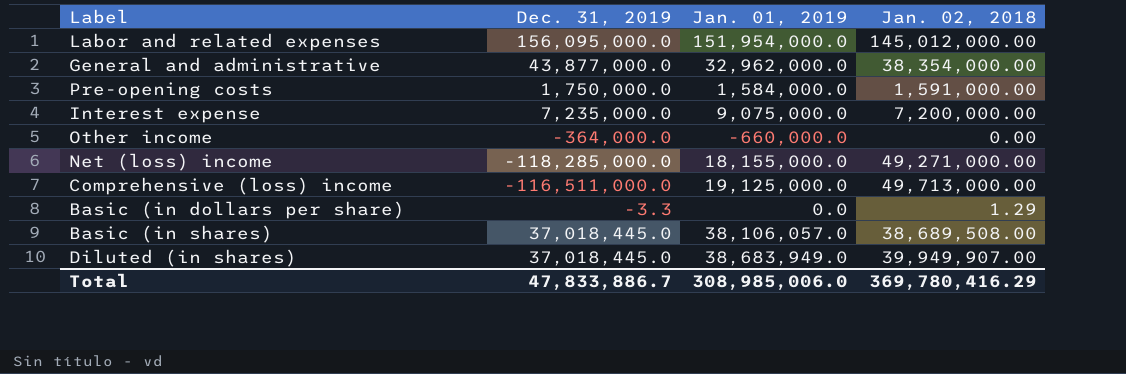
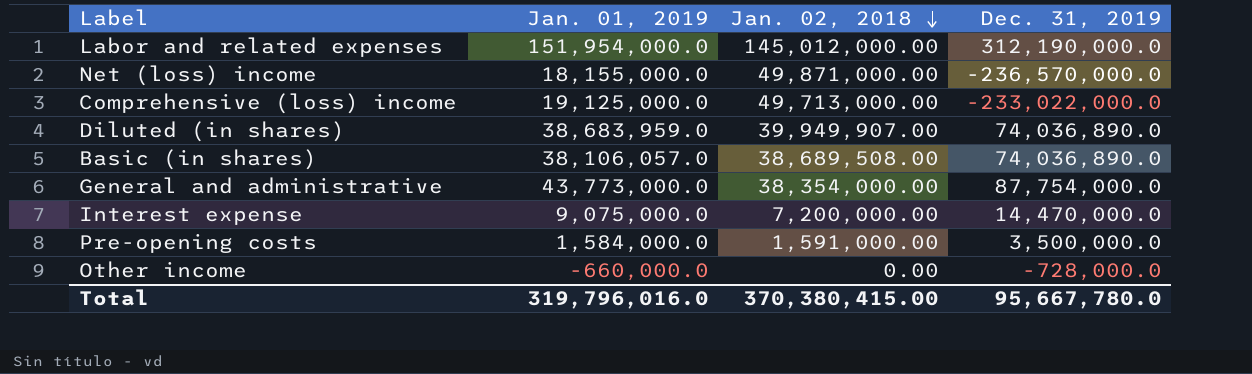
row order: none -> Jan. 02, 2018 descending
column Dec. 31, 2019 | position: 2 -> 4
row Basic (in dollars per share): -3.3 | 0.0 | 1.29 -> none
Labor and related expenses | Dec. 31, 2019: 156,095,000.0 -> 312,190,000.0
Net (loss) income | Jan. 02, 2018: 49,271,000.00 -> 49,871,000.00
Net (loss) income | Dec. 31, 2019: -118,285,000.0 -> -236,570,000.0
Comprehensive (loss) income | Dec. 31, 2019: -116,511,000.0 -> -233,022,000.0
Diluted (in shares) | Jan. 01, 2019: 38,683,949.0 -> 38,683,959.0
Diluted (in shares) | Dec. 31, 2019: 37,018,445.0 -> 74,036,890.0
Basic (in shares) | Dec. 31, 2019: 37,018,445.0 -> 74,036,890.0
General and administrative | Jan. 01, 2019: 32,962,000.0 -> 43,773,000.0
General and administrative | Dec. 31, 2019: 43,877,000.0 -> 87,754,000.0
Interest expense | Dec. 31, 2019: 7,235,000.0 -> 14,470,000.0
Pre-opening costs | Dec. 31, 2019: 1,750,000.0 -> 3,500,000.0
Other income | Dec. 31, 2019: -364,000.0 -> -728,000.0
Total | Jan. 01, 2019: 308,985,006.0 -> 319,796,016.0
Total | Jan. 02, 2018: 369,780,416.29 -> 370,380,415.00
Total | Dec. 31, 2019: 47,833,886.7 -> 95,667,780.0

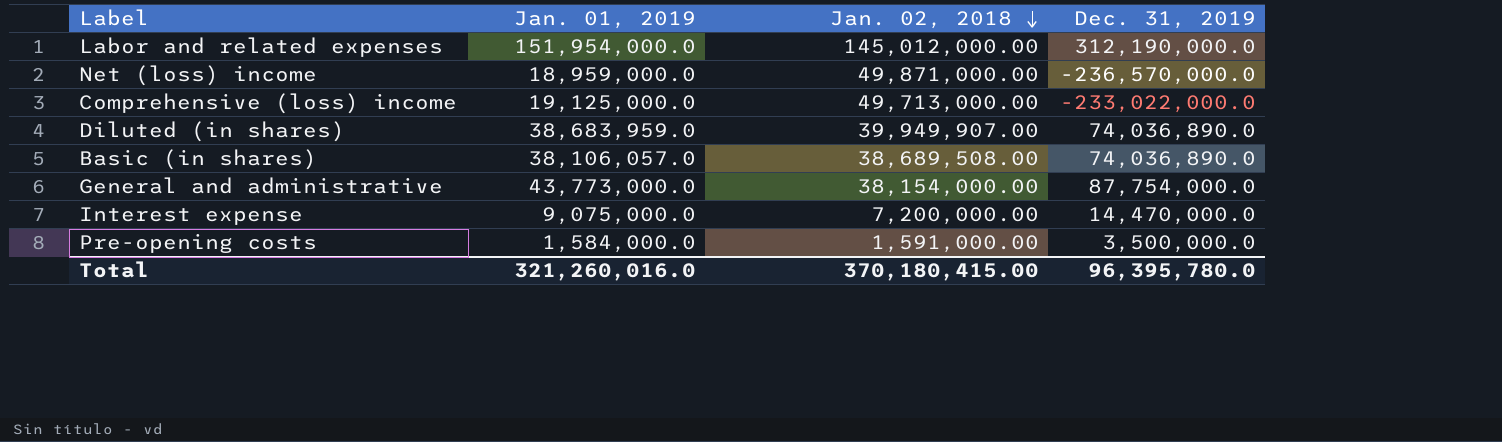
row Other income: -660,000.0 | 0.00 | -728,000.0 -> none
Net (loss) income | Jan. 01, 2019: 18,155,000.0 -> 18,959,000.0
General and administrative | Jan. 02, 2018: 38,354,000.00 -> 38,154,000.00
Total | Jan. 01, 2019: 319,796,016.0 -> 321,260,016.0
Total | Jan. 02, 2018: 370,380,415.00 -> 370,180,415.00
Total | Dec. 31, 2019: 95,667,780.0 -> 96,395,780.0

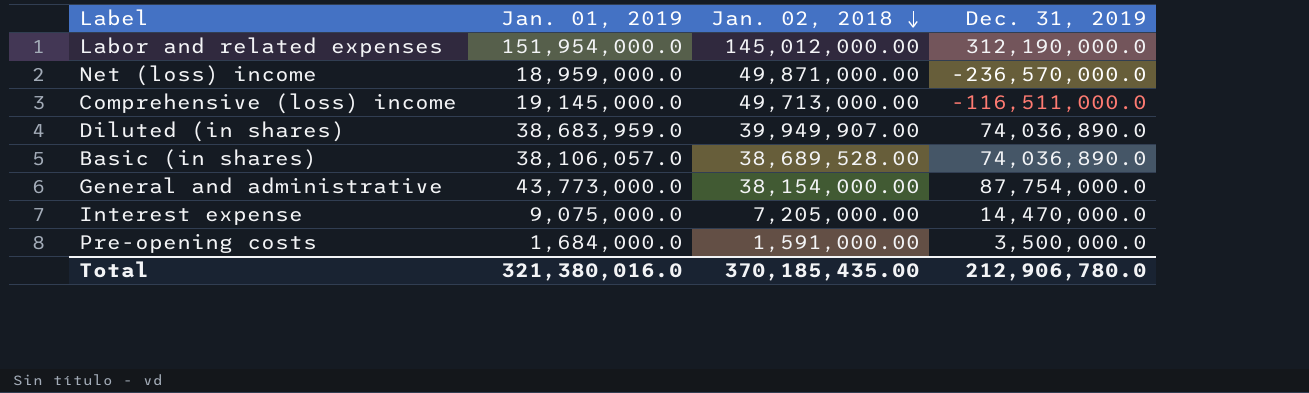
Comprehensive (loss) income | Jan. 01, 2019: 19,125,000.0 -> 19,145,000.0
Comprehensive (loss) income | Dec. 31, 2019: -233,022,000.0 -> -116,511,000.0
Basic (in shares) | Jan. 02, 2018: 38,689,508.00 -> 38,689,528.00
Interest expense | Jan. 02, 2018: 7,200,000.00 -> 7,205,000.00
Pre-opening costs | Jan. 01, 2019: 1,584,000.0 -> 1,684,000.0
Total | Jan. 01, 2019: 321,260,016.0 -> 321,380,016.0
Total | Jan. 02, 2018: 370,180,415.00 -> 370,185,435.00
Total | Dec. 31, 2019: 96,395,780.0 -> 212,906,780.0

